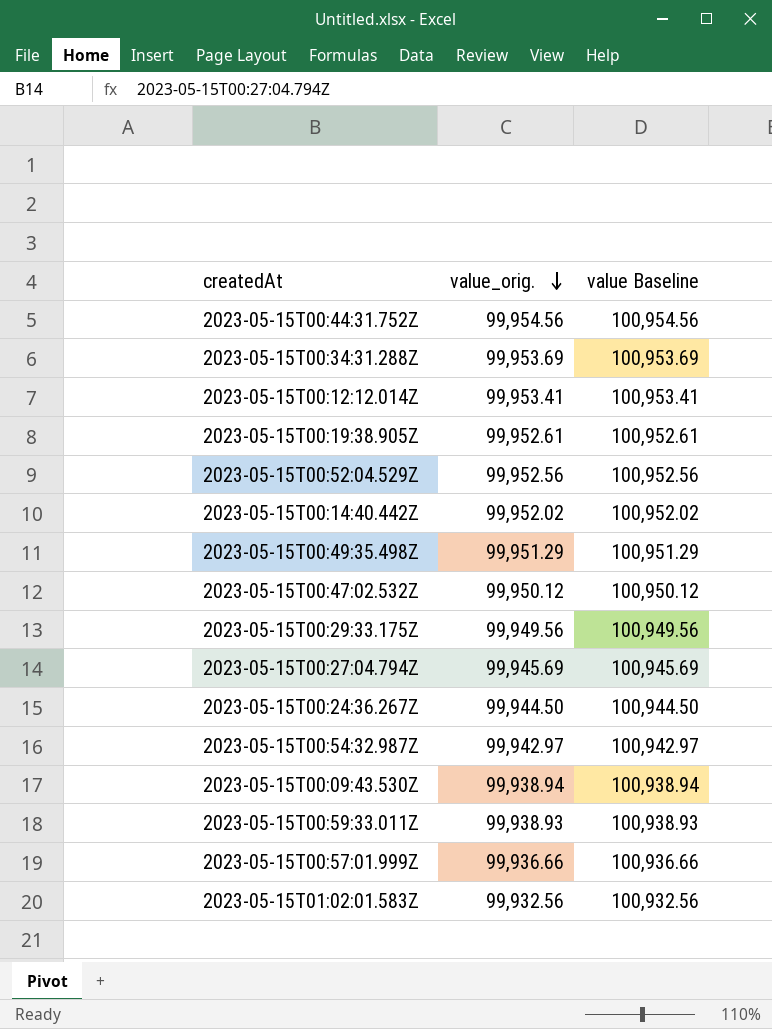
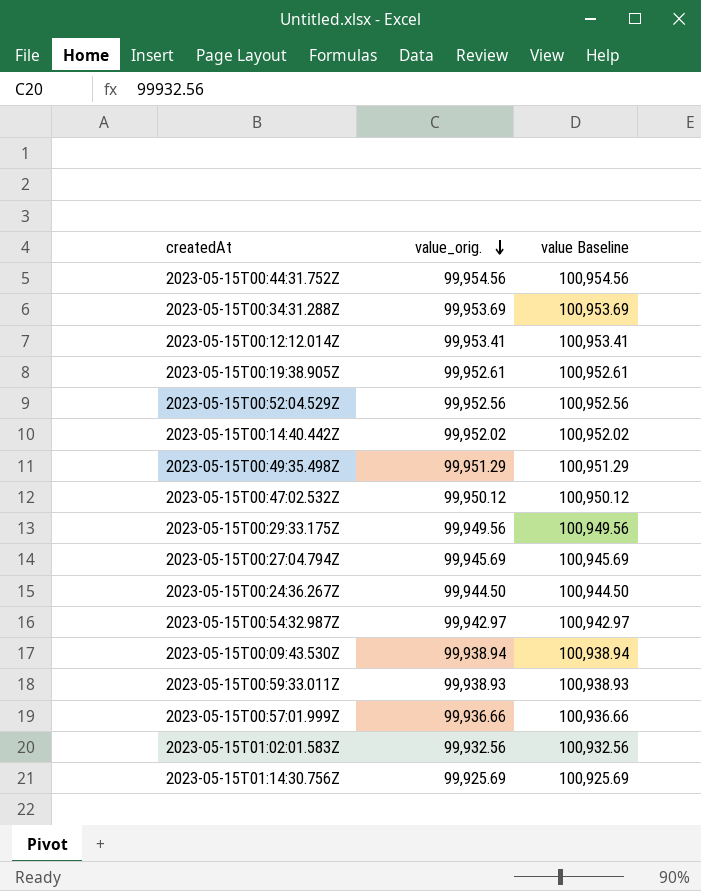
row 2023-05-15T01:14:30.756Z: none -> 99,925.69 | 100,925.69

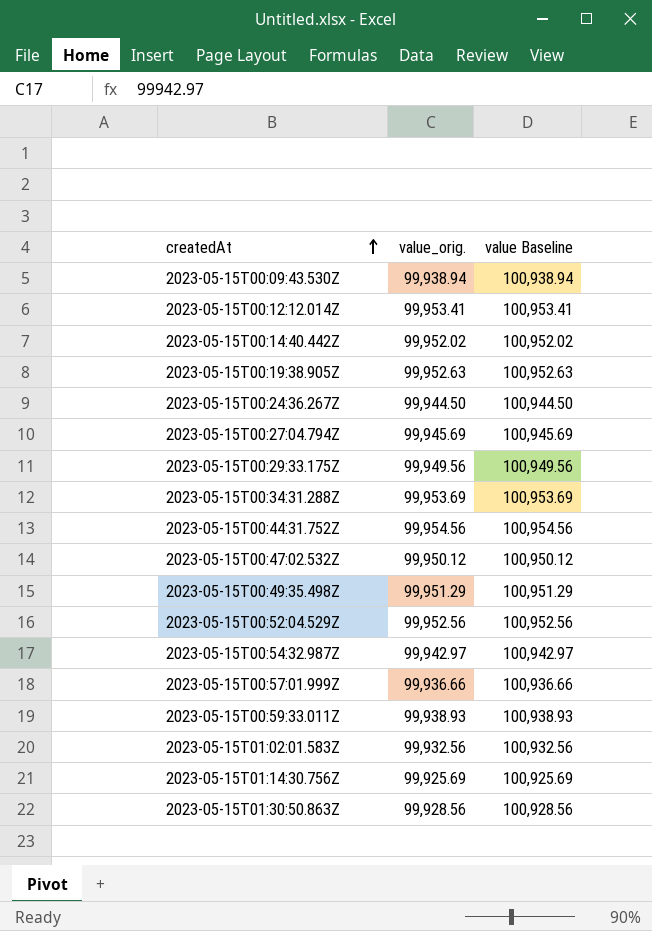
row order: value_orig. descending -> createdAt ascending
2023-05-15T00:19:38.905Z | value_orig.: 99,952.61 -> 99,952.63
2023-05-15T00:19:38.905Z | value Baseline: 100,952.61 -> 100,952.63
row 2023-05-15T01:30:50.863Z: none -> 99,928.56 | 100,928.56

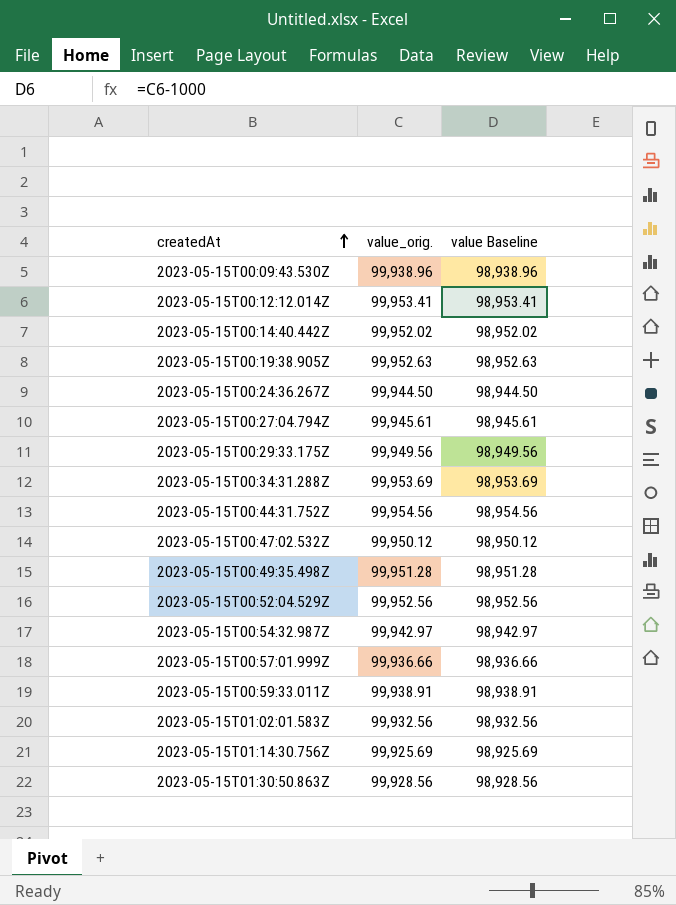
column value Baseline | formula: [value_orig.] + 1000 -> [value_orig.] - 1000
2023-05-15T00:09:43.530Z | value_orig.: 99,938.94 -> 99,938.96
2023-05-15T00:27:04.794Z | value_orig.: 99,945.69 -> 99,945.61
2023-05-15T00:49:35.498Z | value_orig.: 99,951.29 -> 99,951.28
2023-05-15T00:59:33.011Z | value_orig.: 99,938.93 -> 99,938.91

